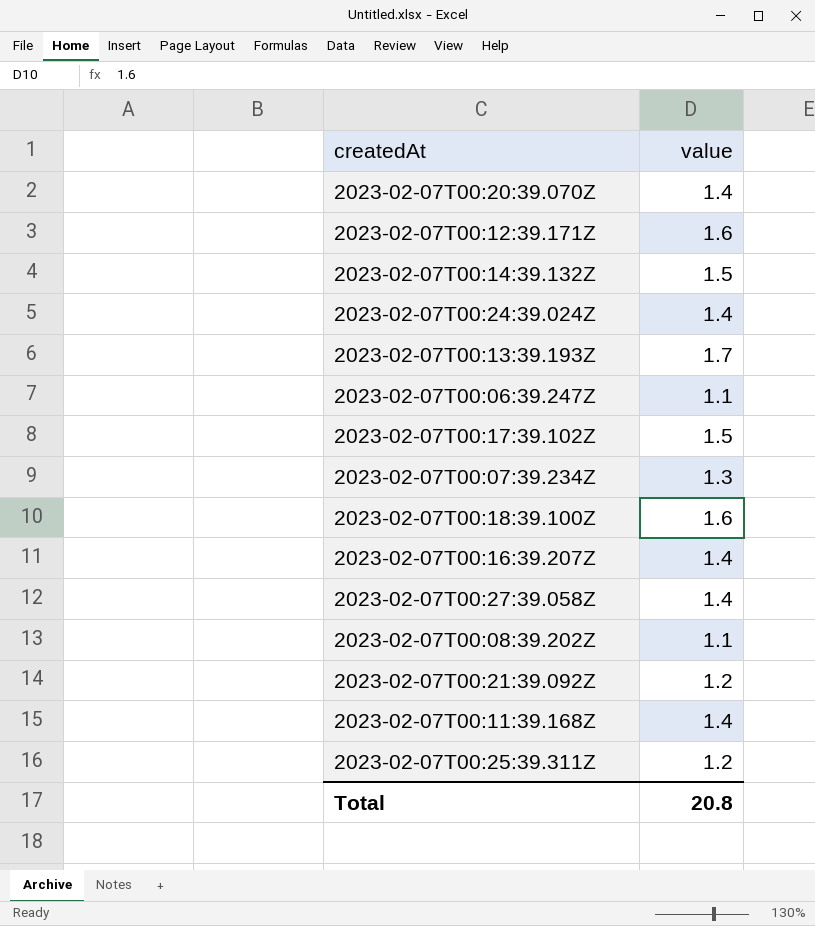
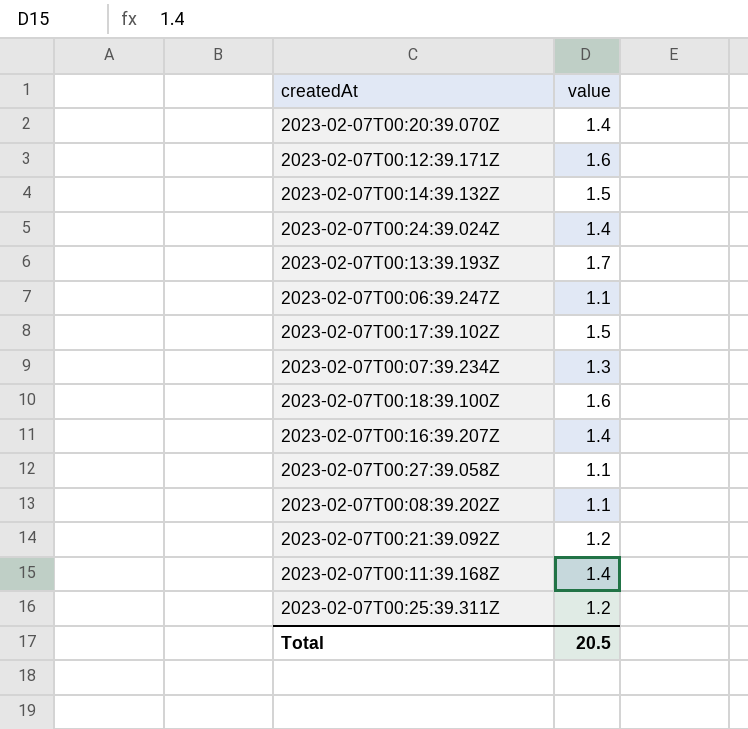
2023-02-07T00:27:39.058Z | value: 1.4 -> 1.1
Total | value: 20.8 -> 20.5

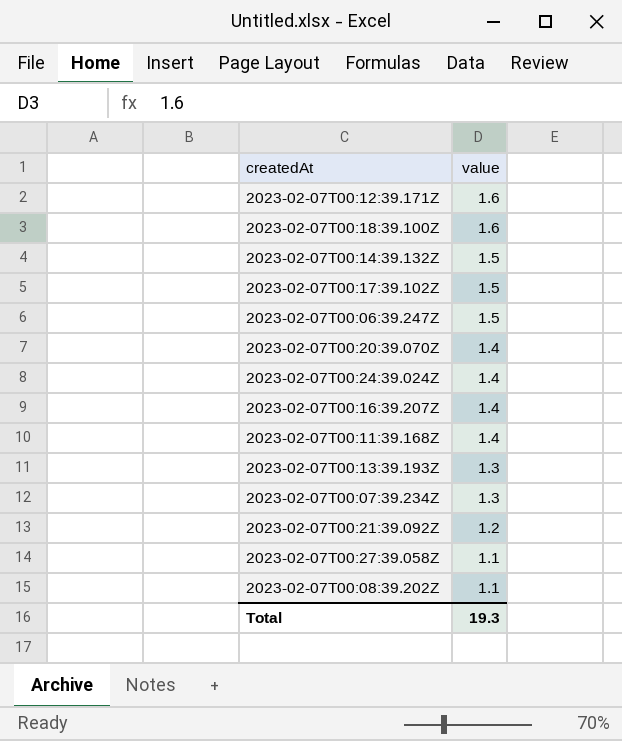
row order: none -> value descending
row 2023-02-07T00:25:39.311Z: 1.2 -> none
2023-02-07T00:06:39.247Z | value: 1.1 -> 1.5
2023-02-07T00:13:39.193Z | value: 1.7 -> 1.3
Total | value: 20.5 -> 19.3

